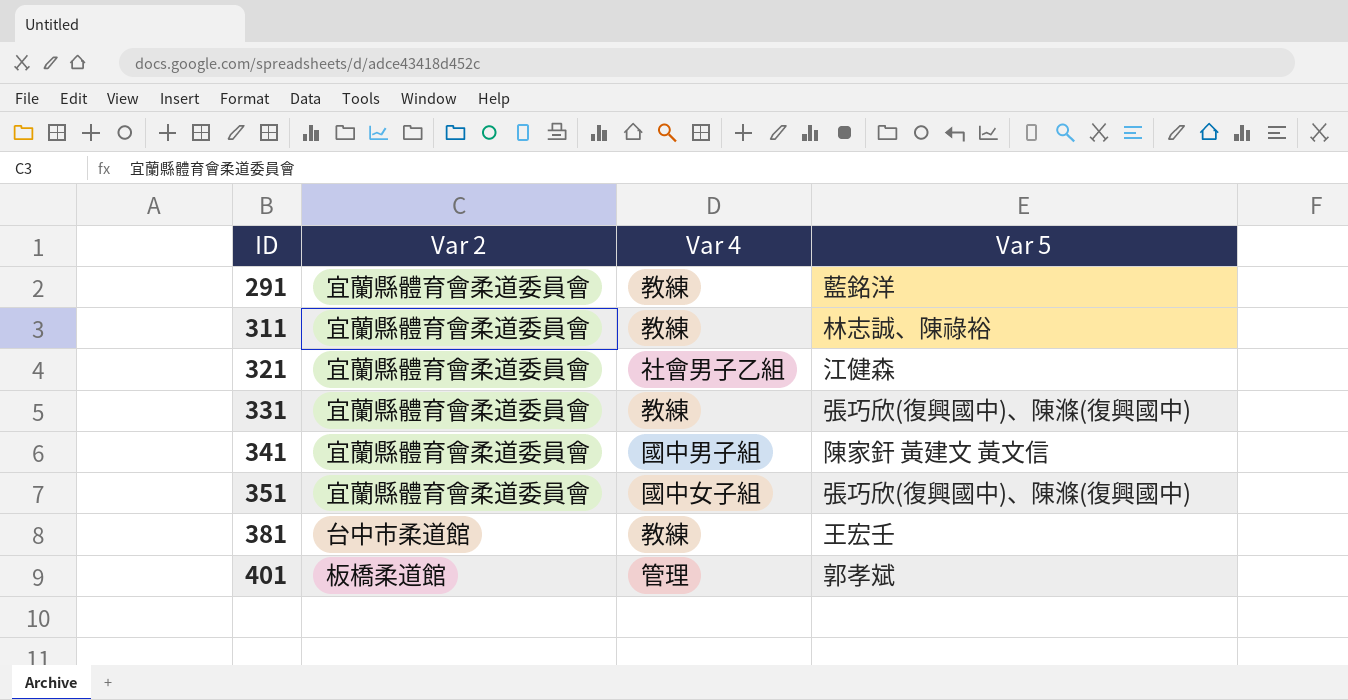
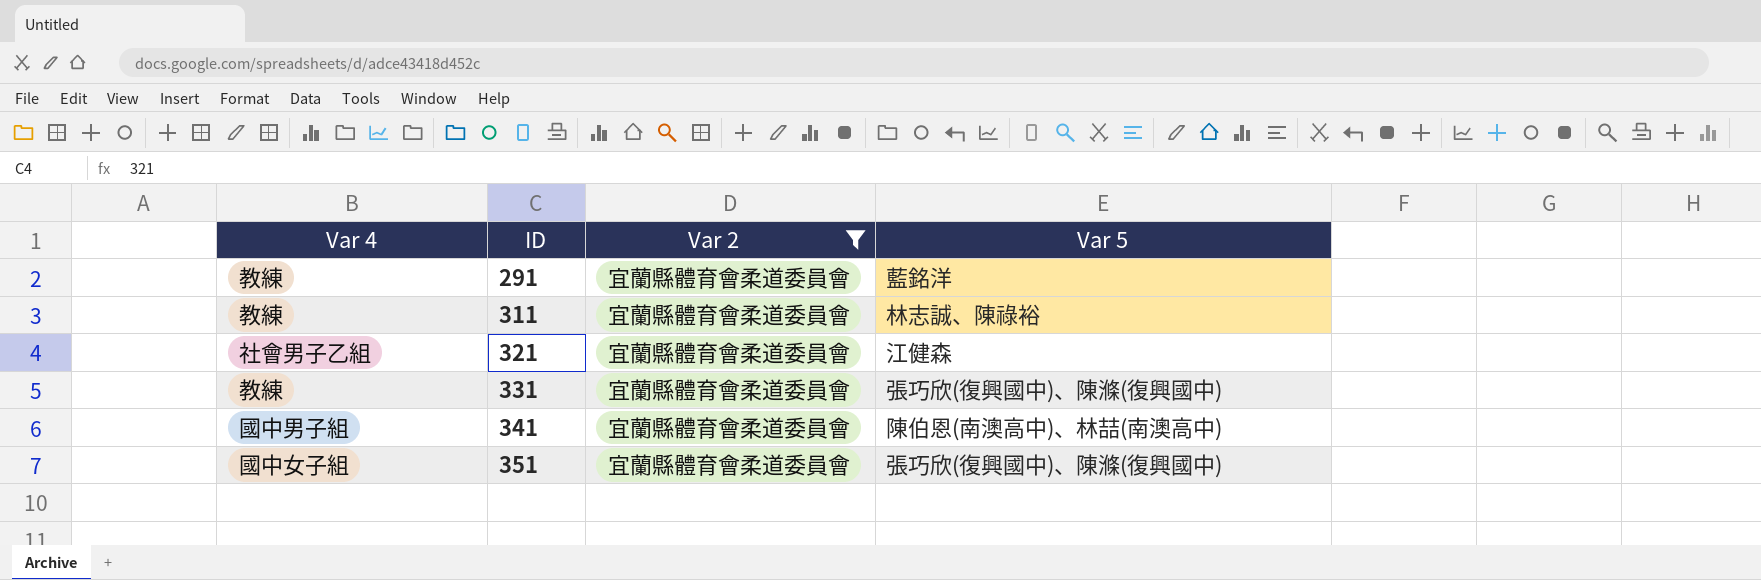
filter: none -> Var 2 = 宜蘭縣體育會柔道委員會
column Var 4 | position: 3 -> 1
341 | Var 5: 陳家釬 黃建文 黃文信 -> 陳伯恩(南澳高中)、林喆(南澳高中)

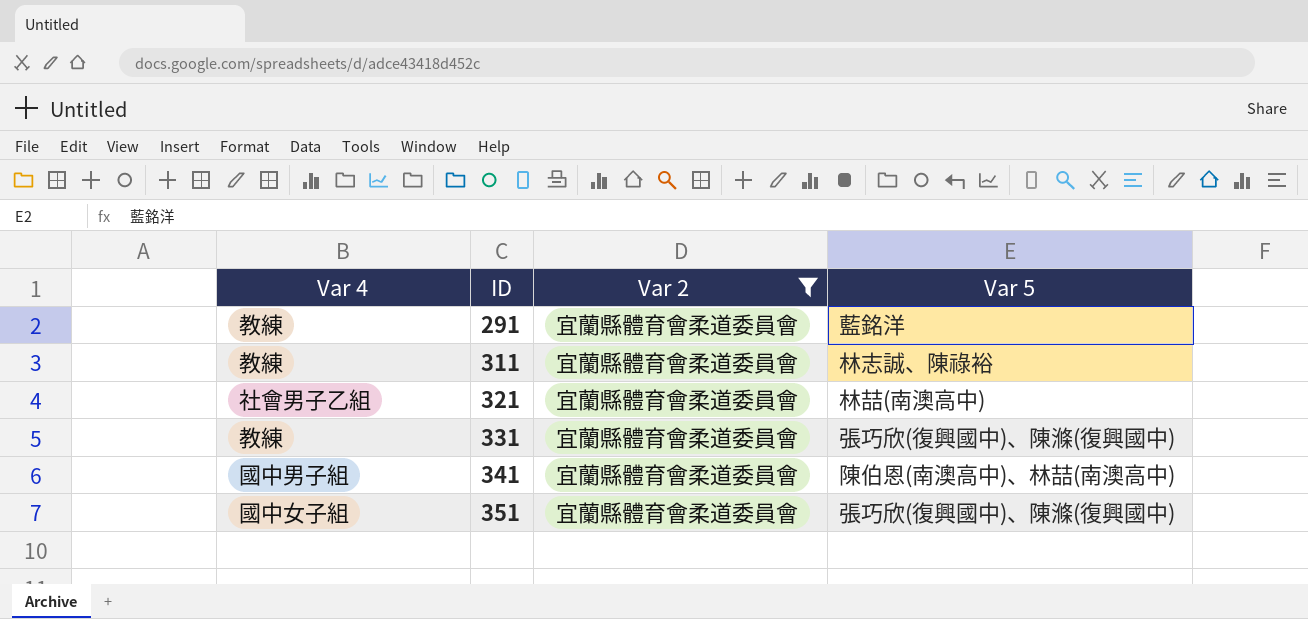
321 | Var 5: 江健森 -> 林喆(南澳高中)

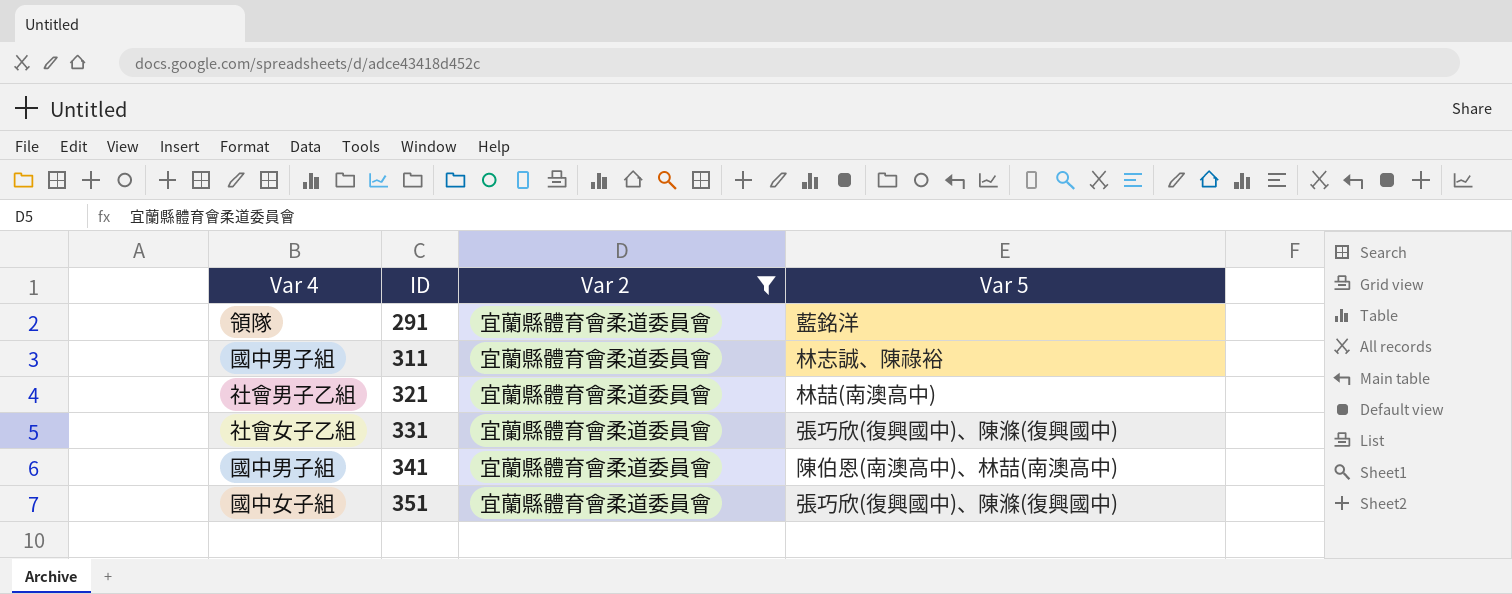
291 | Var 4: 教練 -> 領隊
311 | Var 4: 教練 -> 國中男子組
331 | Var 4: 教練 -> 社會女子乙組

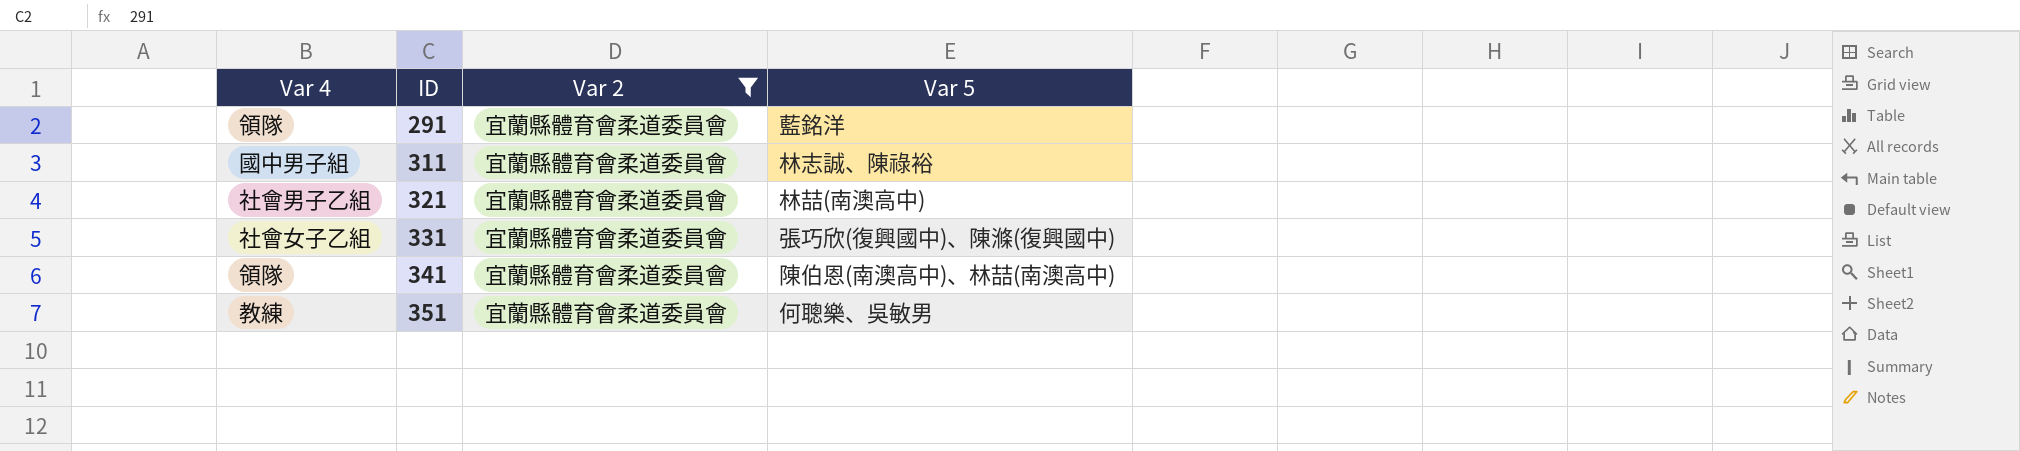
341 | Var 4: 國中男子組 -> 領隊
351 | Var 4: 國中女子組 -> 教練
351 | Var 5: 張巧欣(復興國中)、陳滌(復興國中) -> 何聰樂、吳敏男

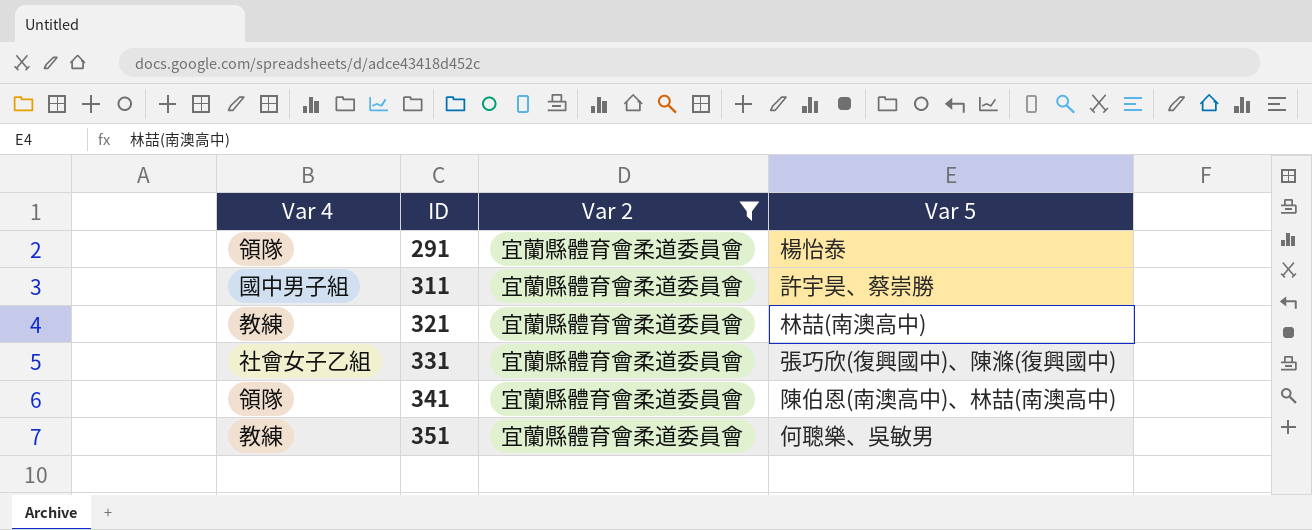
291 | Var 5: 藍銘洋 -> 楊怡泰
311 | Var 5: 林志誠、陳祿裕 -> 許宇昊、蔡崇勝
321 | Var 4: 社會男子乙組 -> 教練

